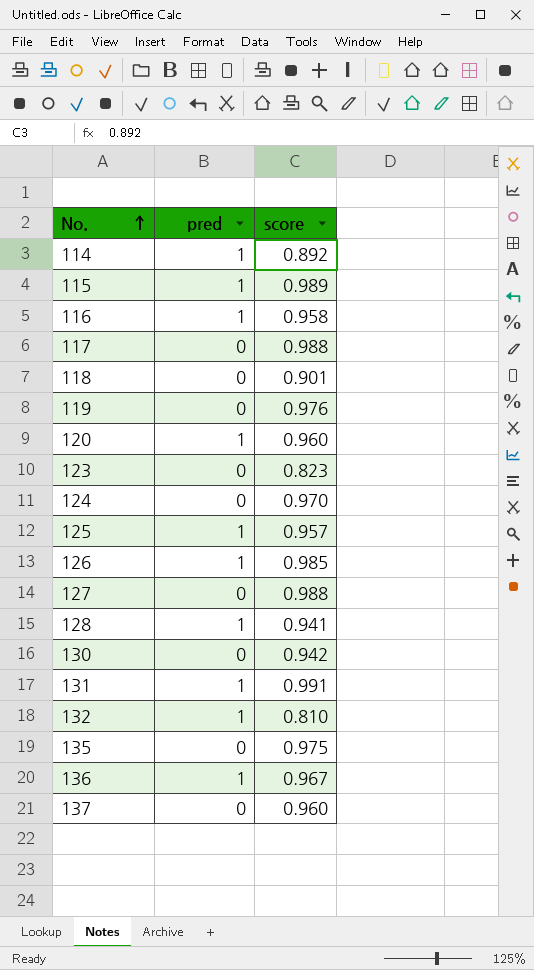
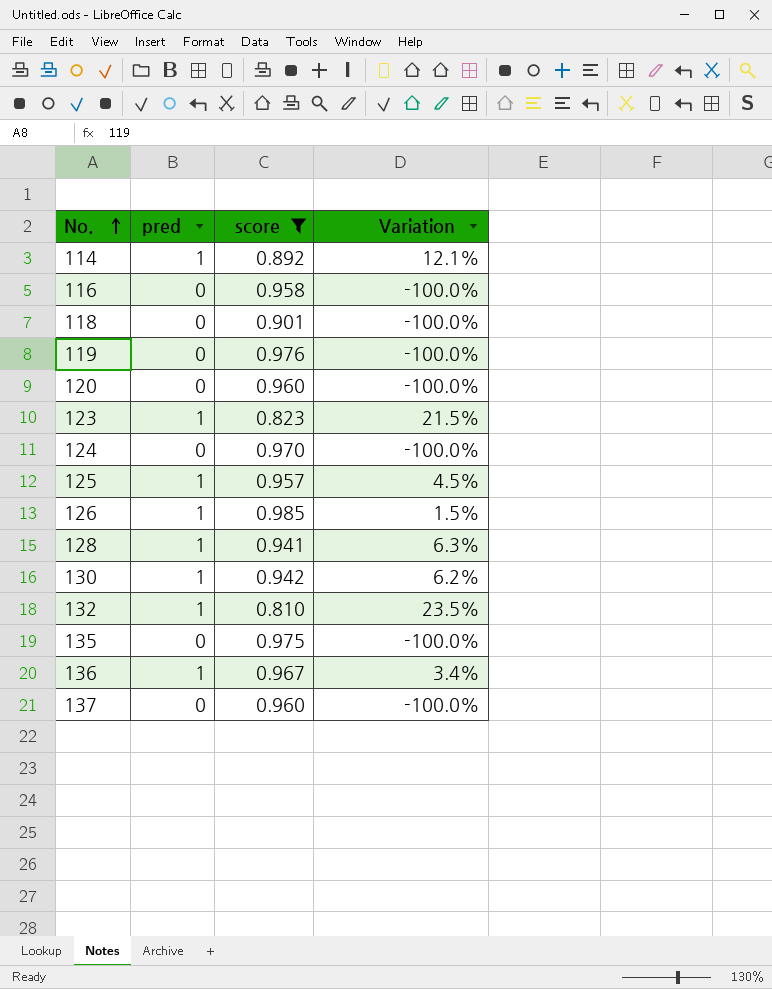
filter: none -> score <= 0.985
column Variation | formula: none -> ([pred] - [score]) / [score]
116 | pred: 1 -> 0
120 | pred: 1 -> 0
123 | pred: 0 -> 1
130 | pred: 0 -> 1

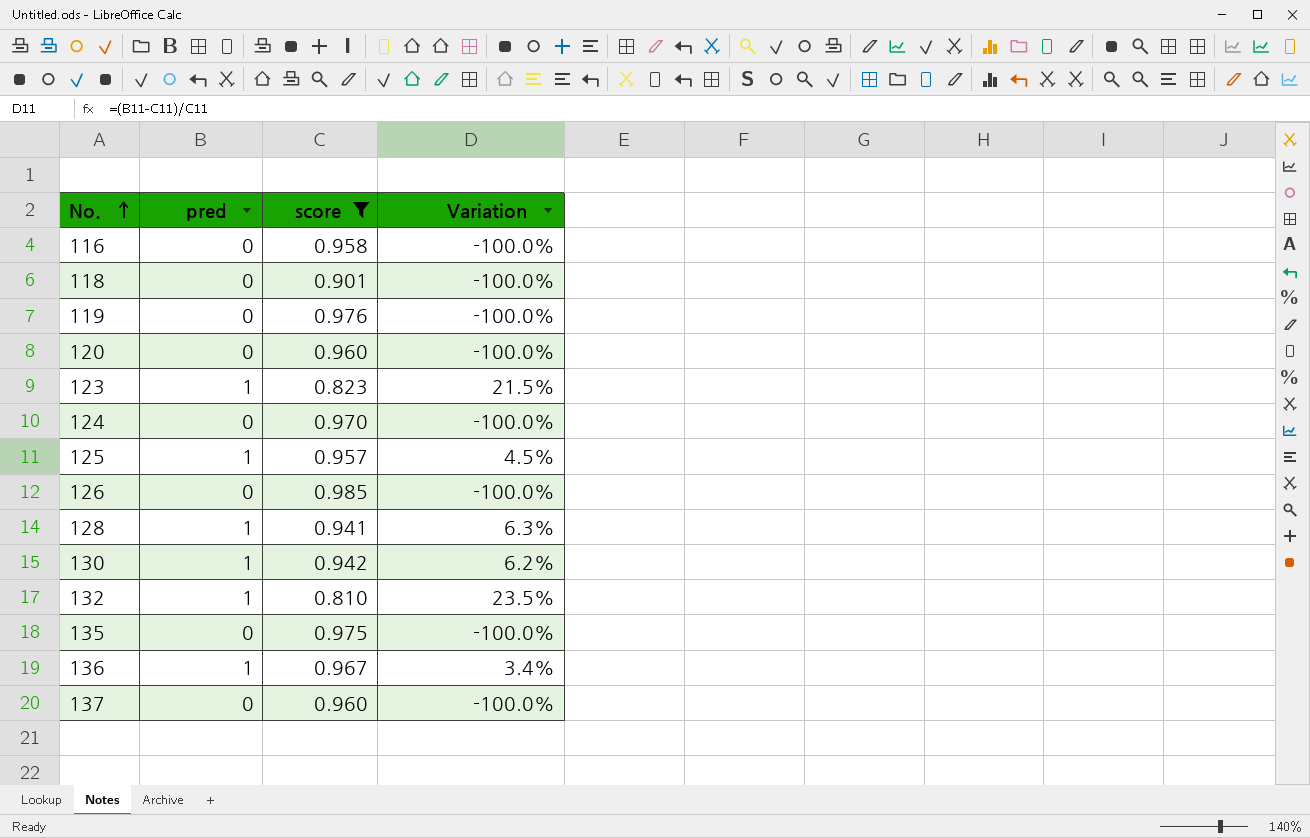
row 114: 1 | 0.892 | 12.1% -> none
126 | pred: 1 -> 0
126 | Variation: 1.5% -> -100.0%

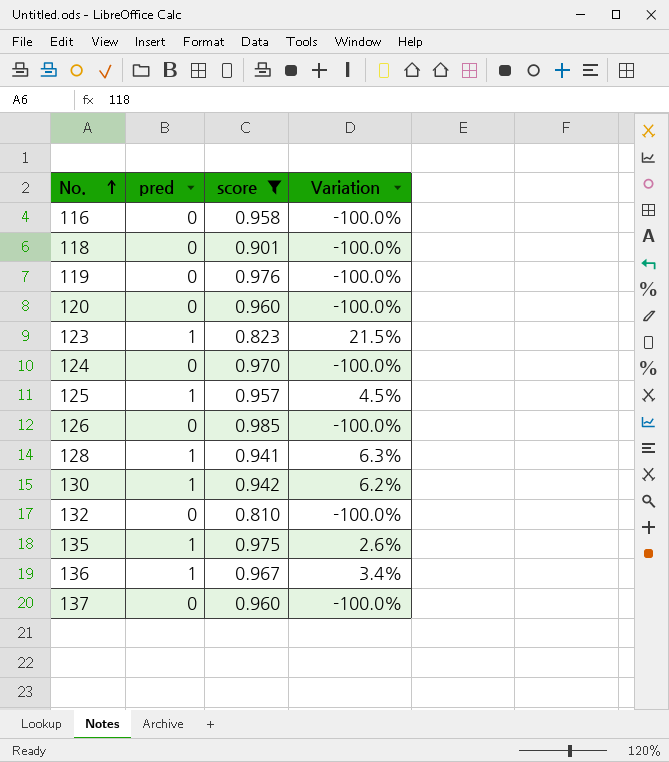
132 | pred: 1 -> 0
132 | Variation: 23.5% -> -100.0%
135 | pred: 0 -> 1
135 | Variation: -100.0% -> 2.6%

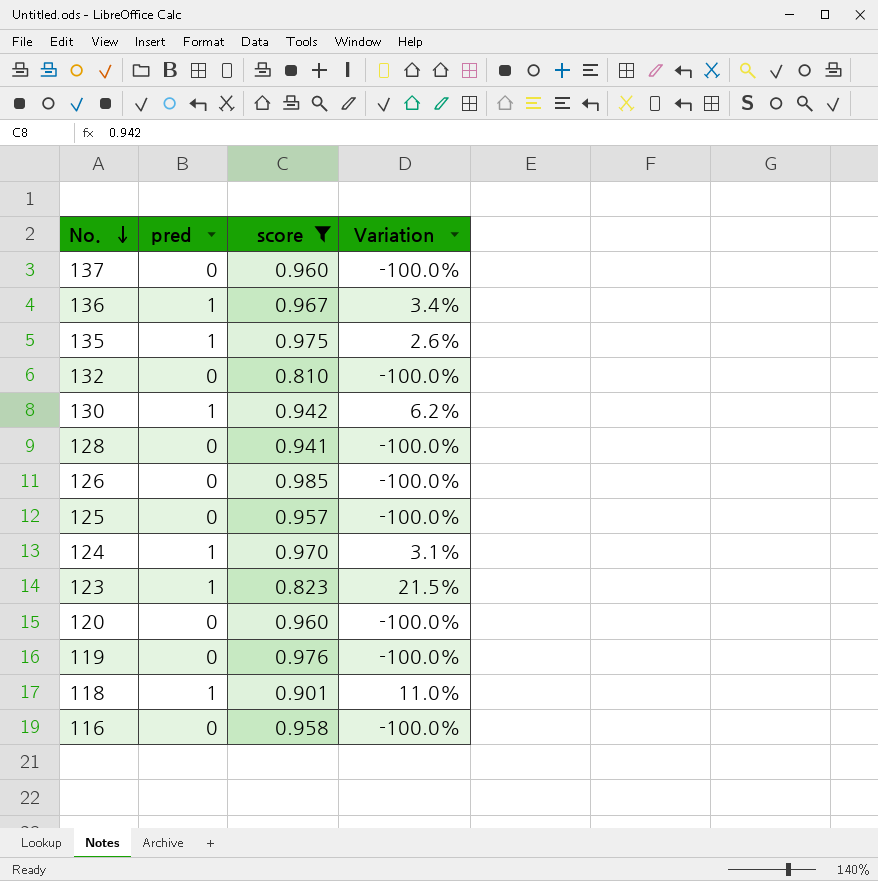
row order: No. ascending -> No. descending
128 | pred: 1 -> 0
128 | Variation: 6.3% -> -100.0%
125 | pred: 1 -> 0
125 | Variation: 4.5% -> -100.0%
124 | pred: 0 -> 1
124 | Variation: -100.0% -> 3.1%
118 | pred: 0 -> 1
118 | Variation: -100.0% -> 11.0%

